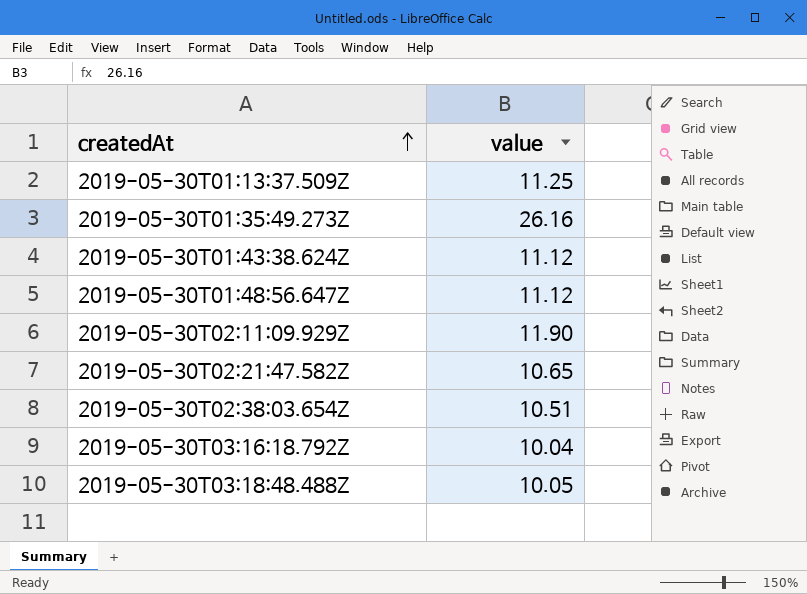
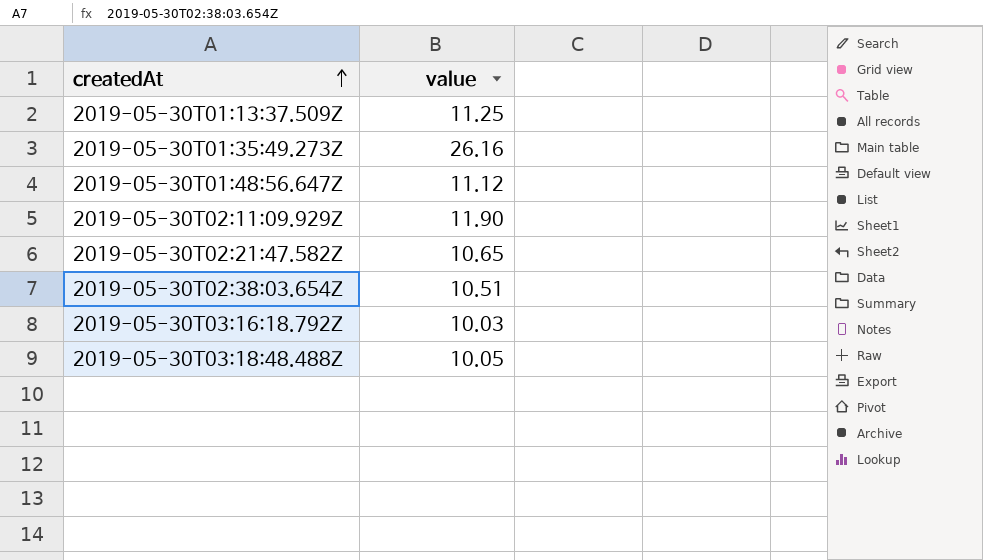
row 2019-05-30T01:43:38.624Z: 11.12 -> none
2019-05-30T03:16:18.792Z | value: 10.04 -> 10.03

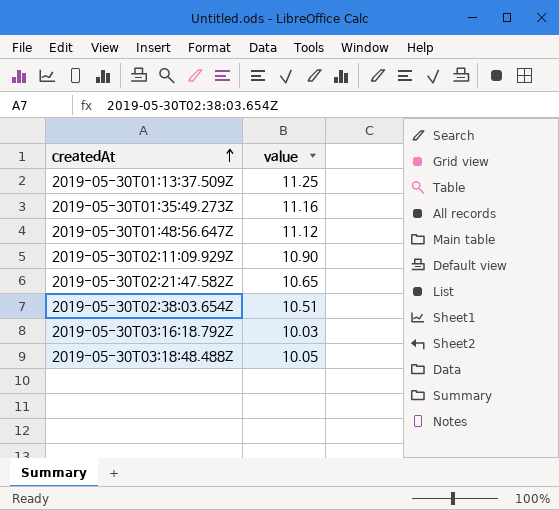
2019-05-30T01:35:49.273Z | value: 26.16 -> 11.16
2019-05-30T02:11:09.929Z | value: 11.90 -> 10.90

